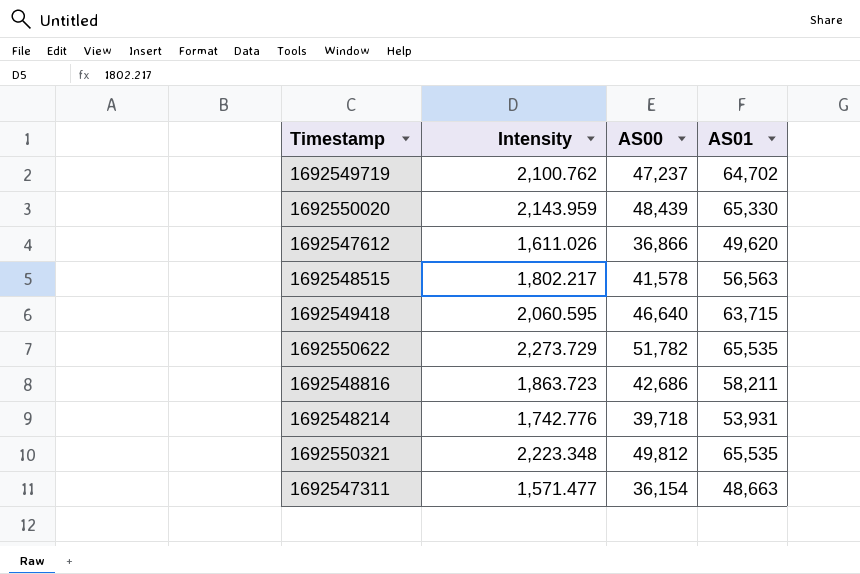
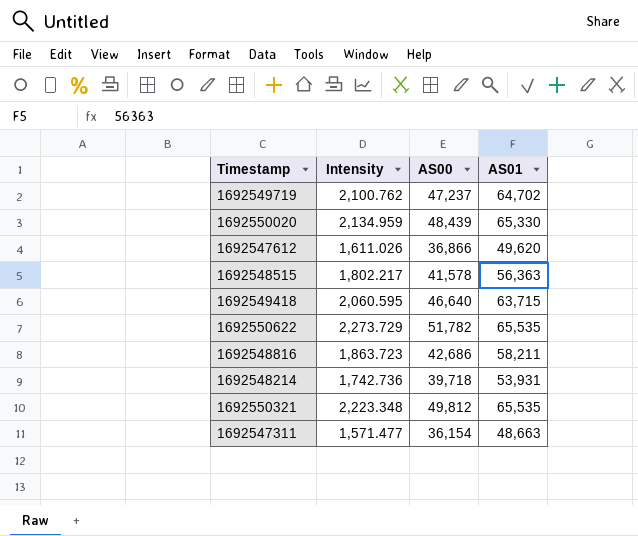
1692550020 | Intensity: 2,143.959 -> 2,134.959
1692548515 | AS01: 56,563 -> 56,363
1692548214 | Intensity: 1,742.776 -> 1,742.736

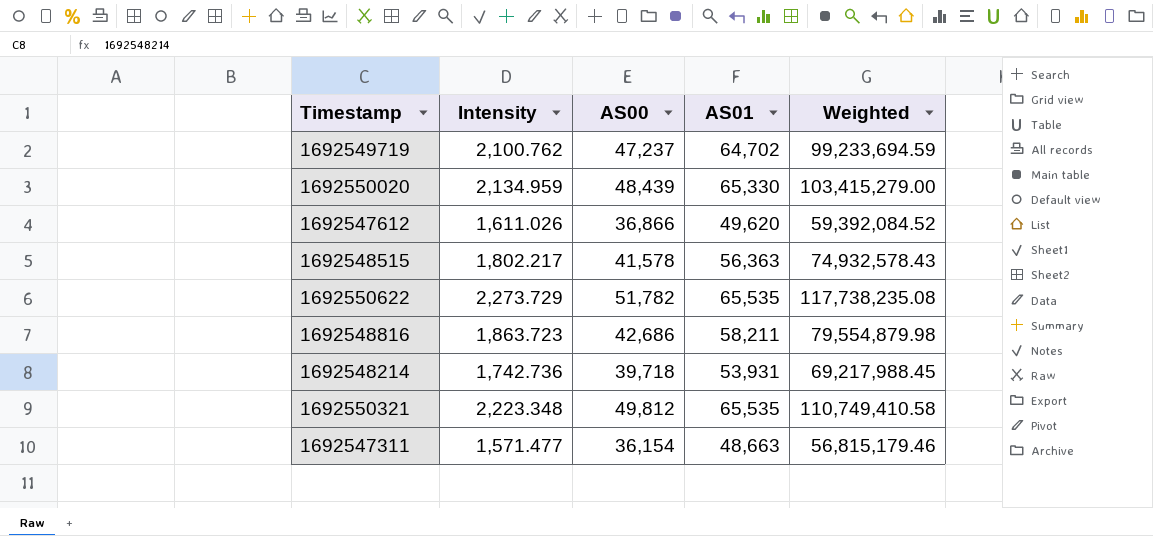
column Weighted | formula: none -> [Intensity] * [AS00]
row 1692549418: 2,060.595 | 46,640 | 63,715 -> none

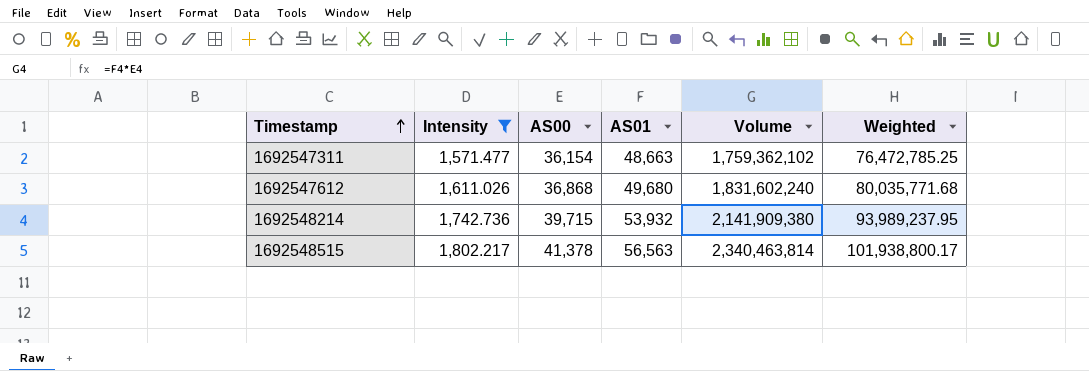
filter: none -> Intensity <= 1,802.217
row order: none -> Timestamp ascending
column Volume | formula: none -> [AS00] * [AS01]
column Weighted | formula: [Intensity] * [AS00] -> [Intensity] * [AS01]
1692547612 | AS00: 36,866 -> 36,868
1692547612 | AS01: 49,620 -> 49,680
1692548214 | AS00: 39,718 -> 39,715
1692548214 | AS01: 53,931 -> 53,932
1692548515 | AS00: 41,578 -> 41,378
1692548515 | AS01: 56,363 -> 56,563

